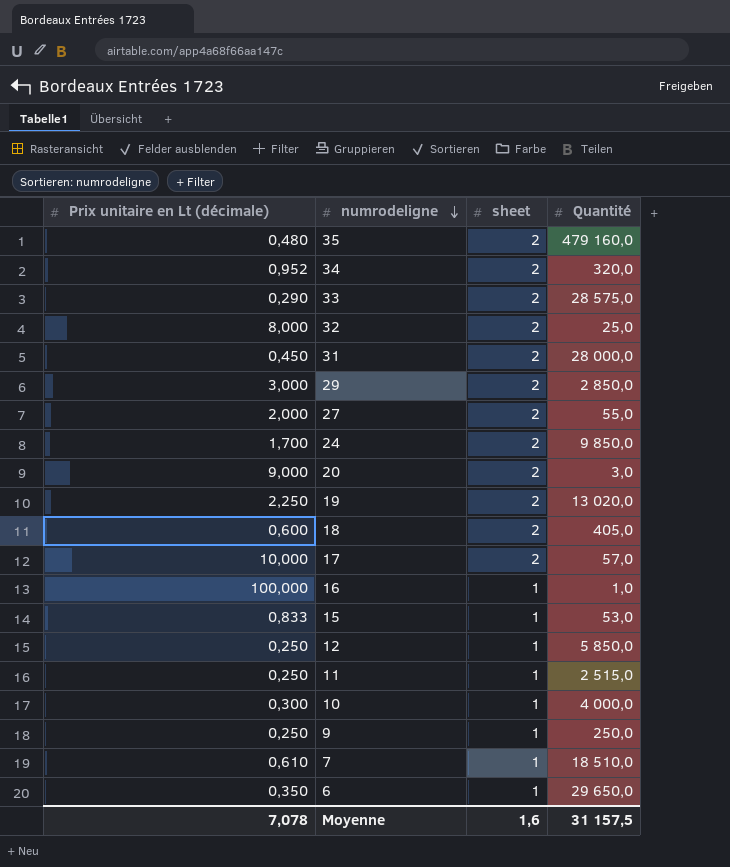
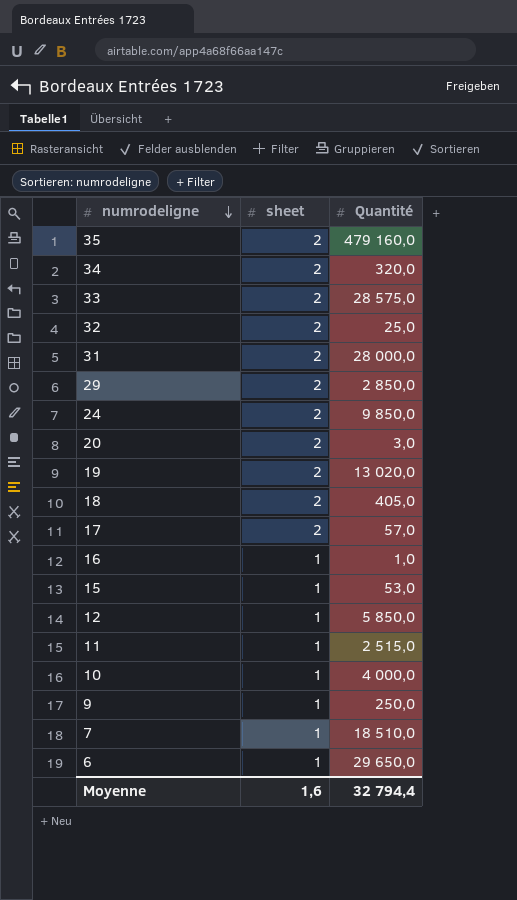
column Prix unitaire en Lt (décimale) | position: 1 -> none
row 27: 2,000 | 2 | 55,0 -> none
Moyenne | Quantité: 31 157,5 -> 32 794,4

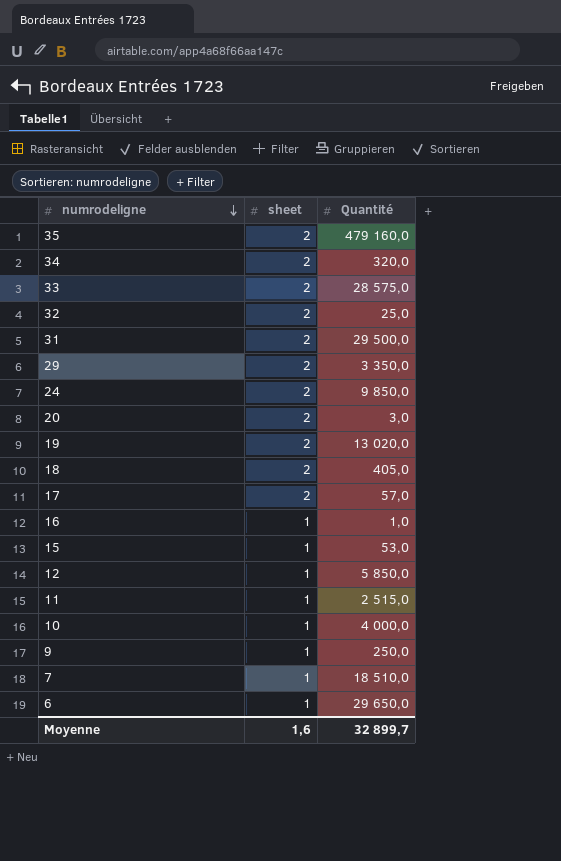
31 | Quantité: 28 000,0 -> 29 500,0
29 | Quantité: 2 850,0 -> 3 350,0
Moyenne | Quantité: 32 794,4 -> 32 899,7

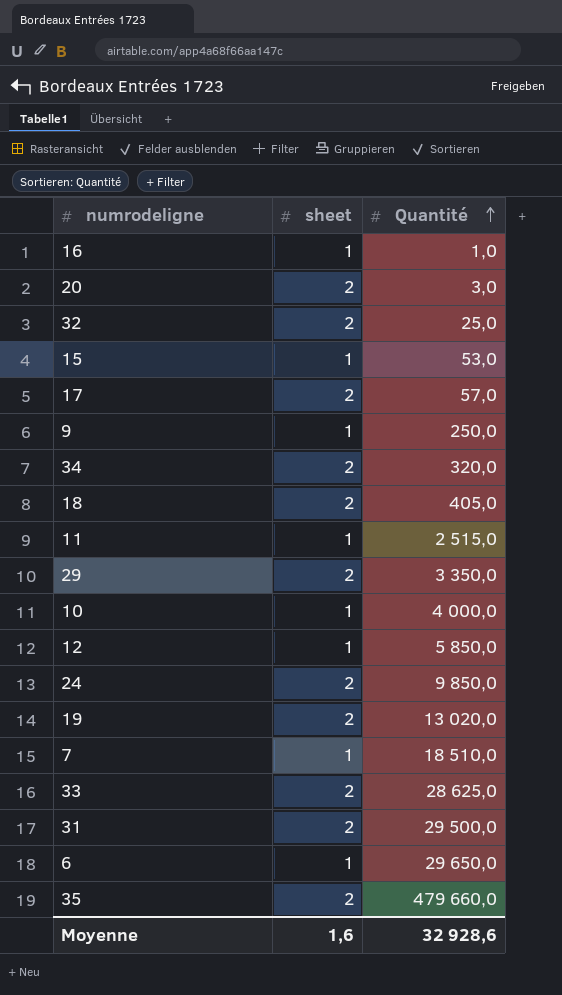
row order: numrodeligne descending -> Quantité ascending
33 | Quantité: 28 575,0 -> 28 625,0
35 | Quantité: 479 160,0 -> 479 660,0
Moyenne | Quantité: 32 899,7 -> 32 928,6

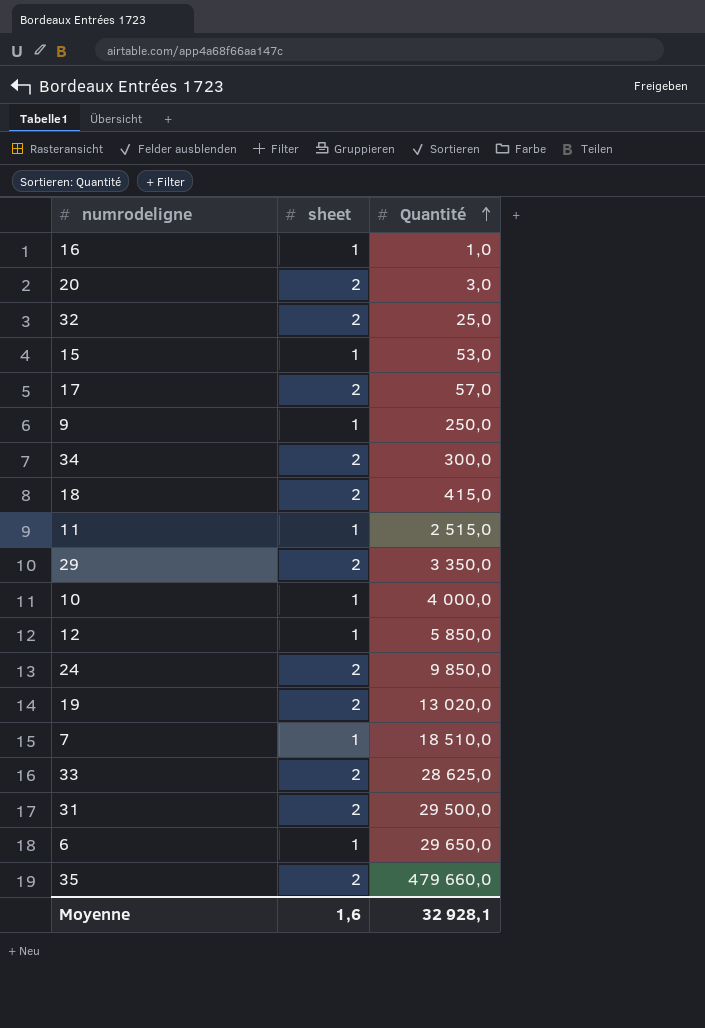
34 | Quantité: 320,0 -> 300,0
18 | Quantité: 405,0 -> 415,0
Moyenne | Quantité: 32 928,6 -> 32 928,1

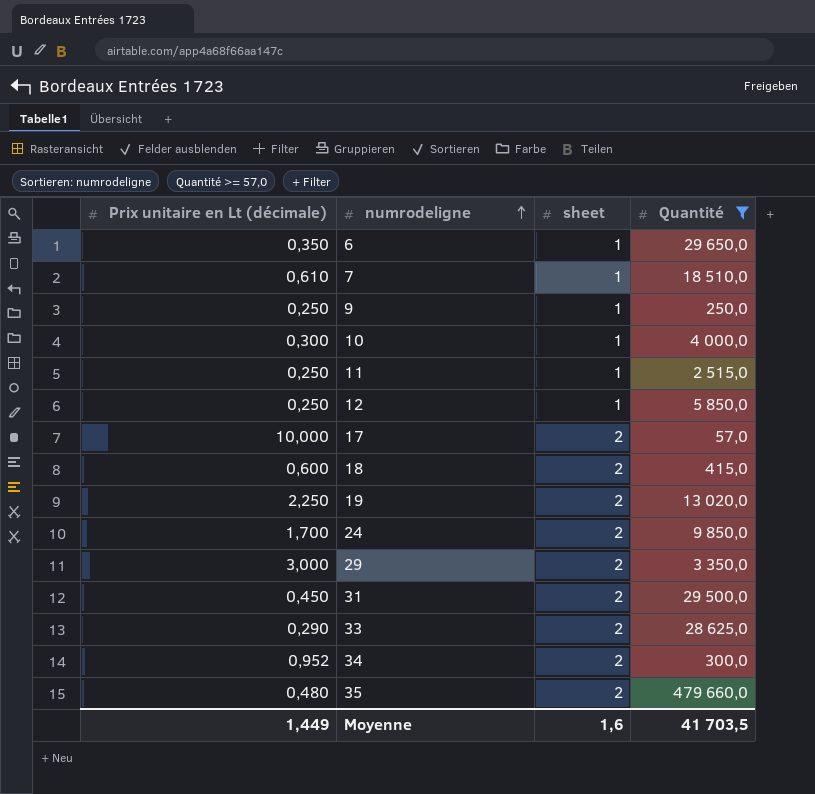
filter: none -> Quantité >= 57,0
row order: Quantité ascending -> numrodeligne ascending
column Prix unitaire en Lt (décimale) | position: none -> 1
Moyenne | Quantité: 32 928,1 -> 41 703,5

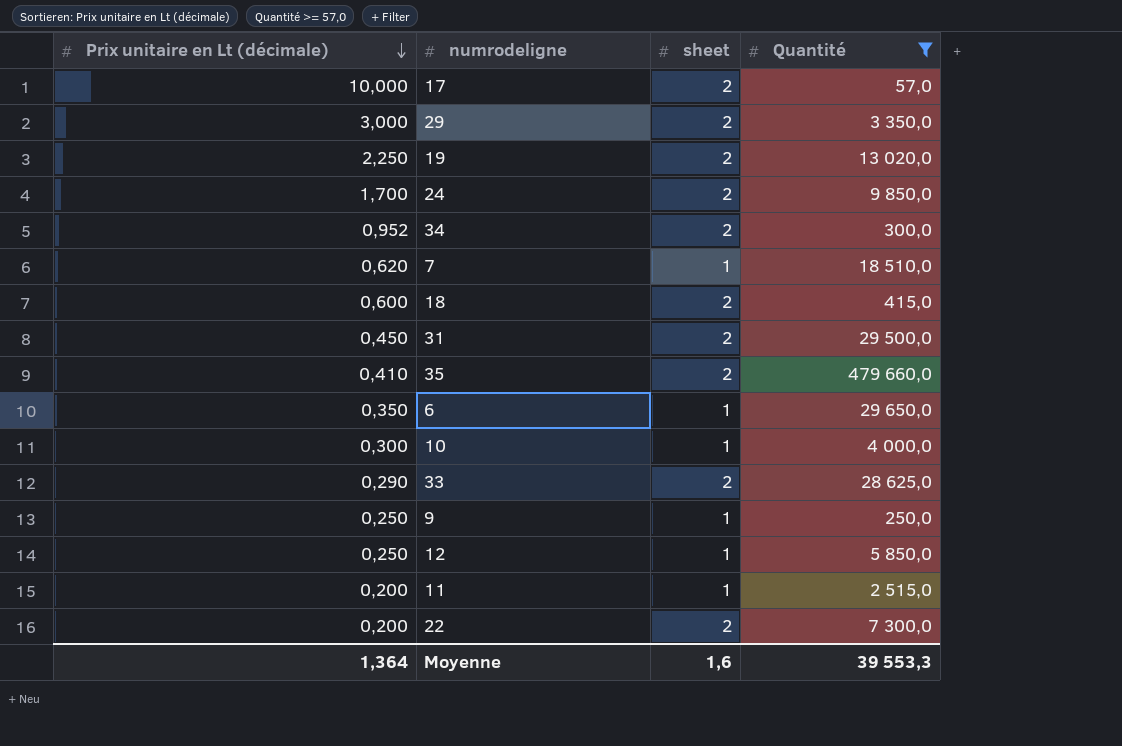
row order: numrodeligne ascending -> Prix unitaire en Lt (décimale) descending
7 | Prix unitaire en Lt (décimale): 0,610 -> 0,620
35 | Prix unitaire en Lt (décimale): 0,480 -> 0,410
11 | Prix unitaire en Lt (décimale): 0,250 -> 0,200
row 22: none -> 0,200 | 2 | 7 300,0
Moyenne | Prix unitaire en Lt (décimale): 1,449 -> 1,364
Moyenne | Quantité: 41 703,5 -> 39 553,3

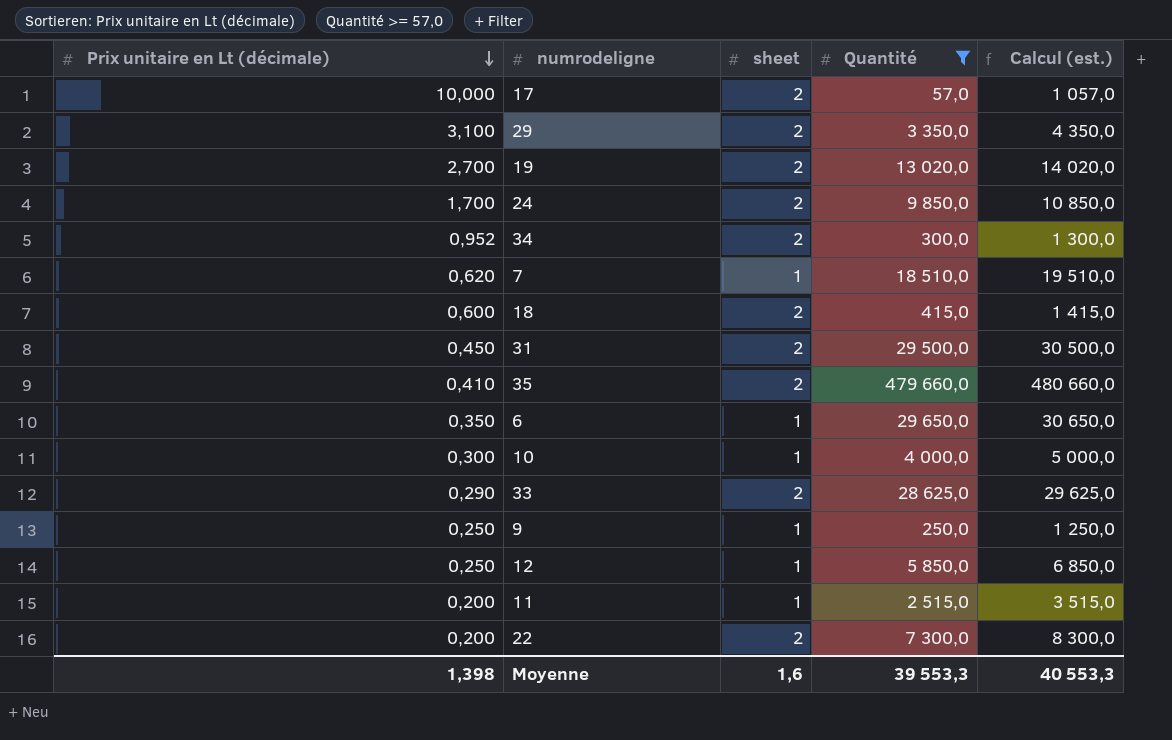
column Calcul (est.) | formula: none -> [Quantité] + 1000
29 | Prix unitaire en Lt (décimale): 3,000 -> 3,100
19 | Prix unitaire en Lt (décimale): 2,250 -> 2,700
Moyenne | Prix unitaire en Lt (décimale): 1,364 -> 1,398

